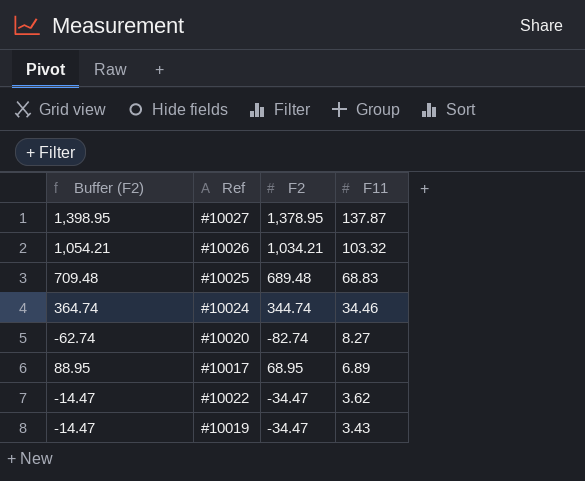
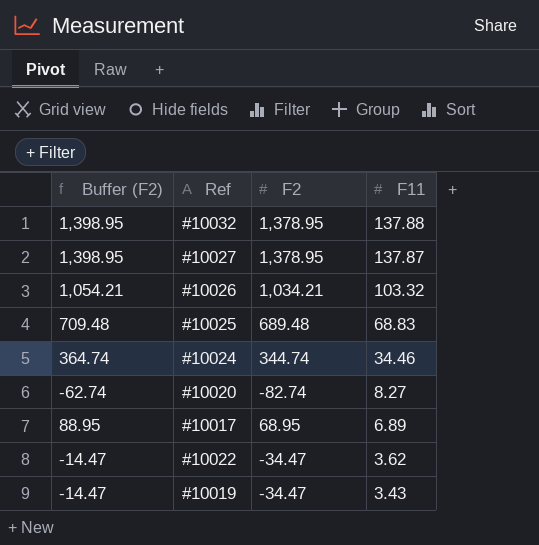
row #10032: none -> 1,398.95 | 1,378.95 | 137.88

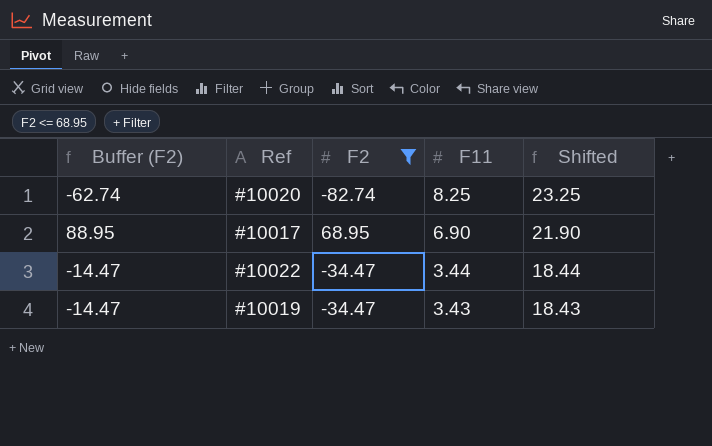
filter: none -> F2 <= 68.95
column Shifted | formula: none -> [F11] + 15
#10020 | F11: 8.27 -> 8.25
#10017 | F11: 6.89 -> 6.90
#10022 | F11: 3.62 -> 3.44

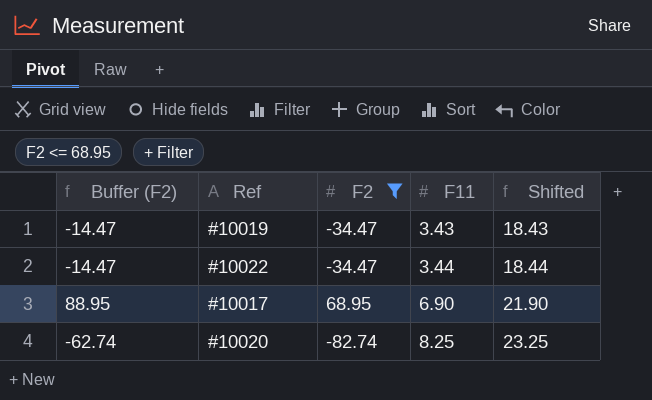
row order: F11 descending -> F11 ascending

